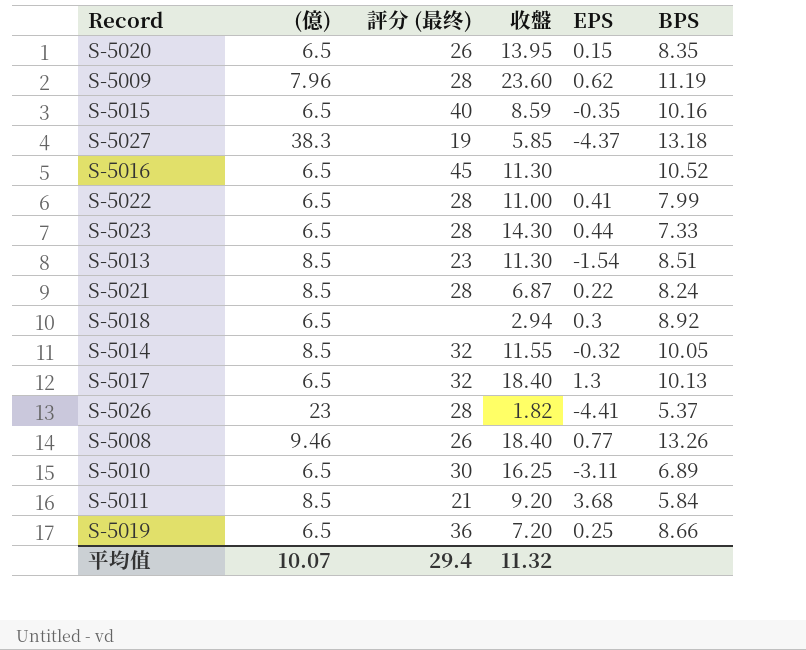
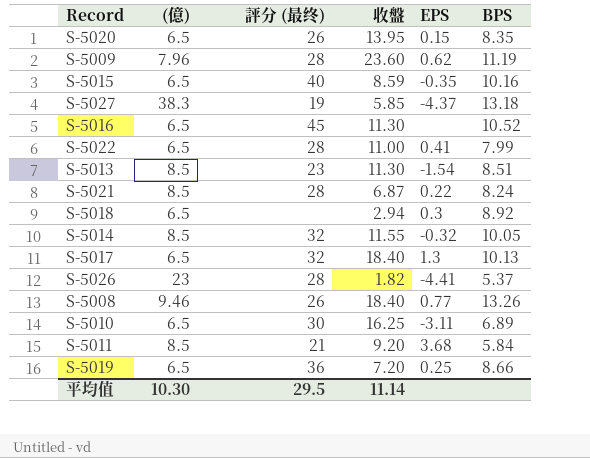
row S-5023: 6.5 | 28 | 14.30 | 0.44 | 7.33 -> none
平均值 | (億): 10.07 -> 10.30
平均值 | 評分 (最终): 29.4 -> 29.5
平均值 | 收盤: 11.32 -> 11.14

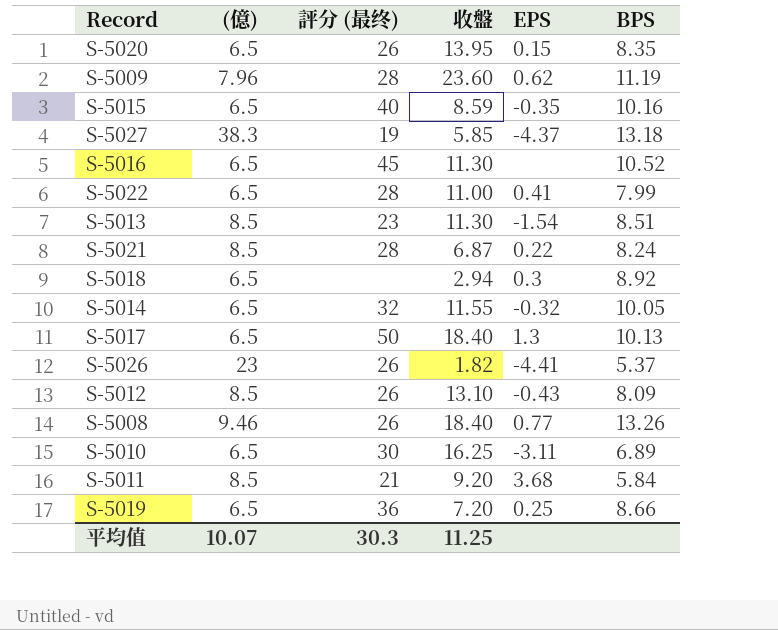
S-5014 | (億): 8.5 -> 6.5
S-5017 | 評分 (最终): 32 -> 50
S-5026 | 評分 (最终): 28 -> 26
row S-5012: none -> 8.5 | 26 | 13.10 | -0.43 | 8.09
平均值 | (億): 10.30 -> 10.07
平均值 | 評分 (最终): 29.5 -> 30.3
平均值 | 收盤: 11.14 -> 11.25

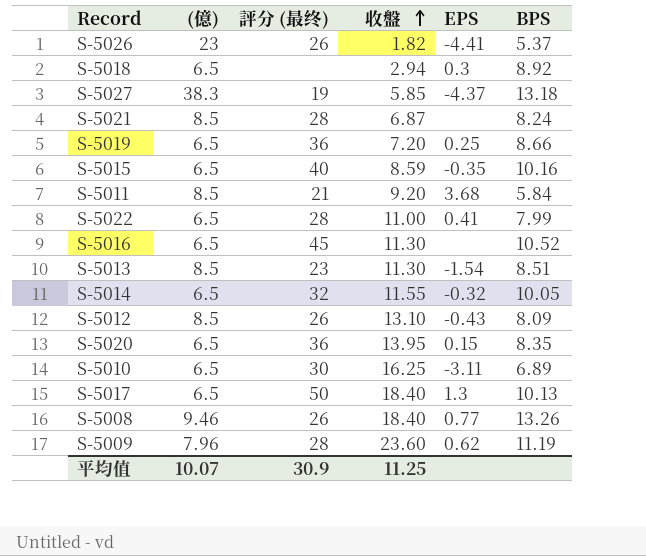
row order: none -> 收盤 ascending
S-5021 | EPS: 0.22 -> none
S-5020 | 評分 (最终): 26 -> 36
平均值 | 評分 (最终): 30.3 -> 30.9

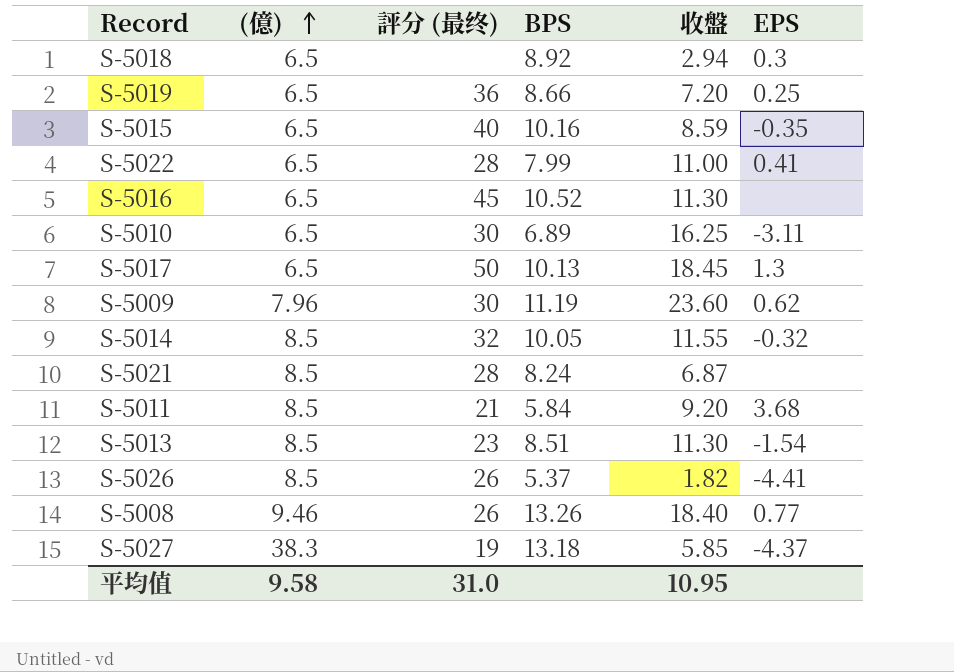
row order: 收盤 ascending -> (億) ascending
column BPS | position: 6 -> 4
row S-5012: 8.5 | 26 | 13.10 | -0.43 | 8.09 -> none
row S-5020: 6.5 | 36 | 13.95 | 0.15 | 8.35 -> none
S-5017 | 收盤: 18.40 -> 18.45
S-5009 | 評分 (最终): 28 -> 30
S-5014 | (億): 6.5 -> 8.5
S-5026 | (億): 23 -> 8.5
平均值 | (億): 10.07 -> 9.58
平均值 | 評分 (最终): 30.9 -> 31.0
平均值 | 收盤: 11.25 -> 10.95

